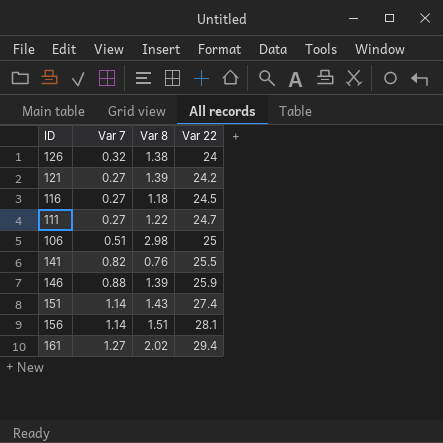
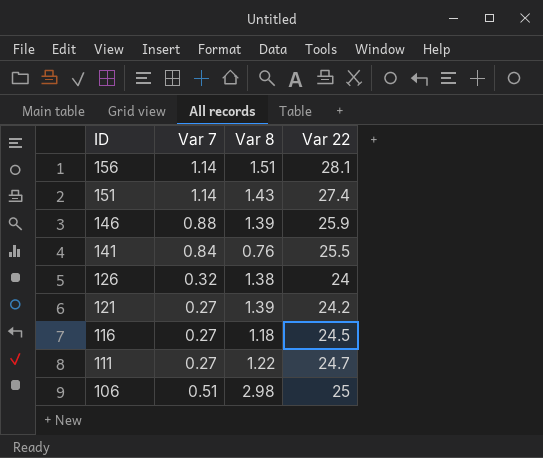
row order: Var 22 ascending -> ID descending
row 161: 1.27 | 2.02 | 29.4 -> none
141 | Var 7: 0.82 -> 0.84

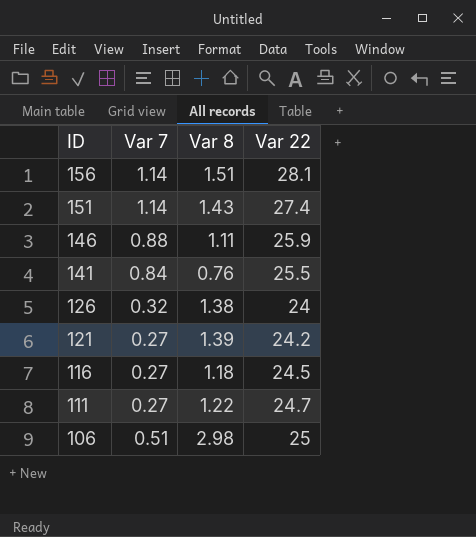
146 | Var 8: 1.39 -> 1.11

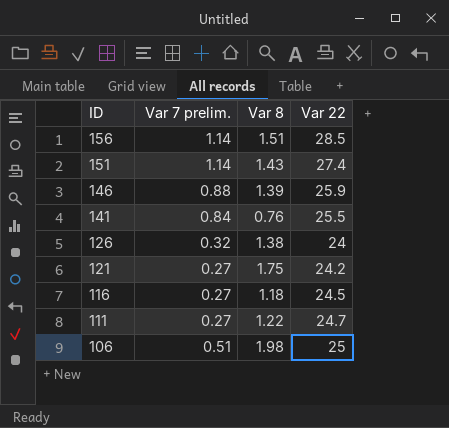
column name: Var 7 -> Var 7 prelim.
156 | Var 22: 28.1 -> 28.5
146 | Var 8: 1.11 -> 1.39
121 | Var 8: 1.39 -> 1.75
106 | Var 8: 2.98 -> 1.98

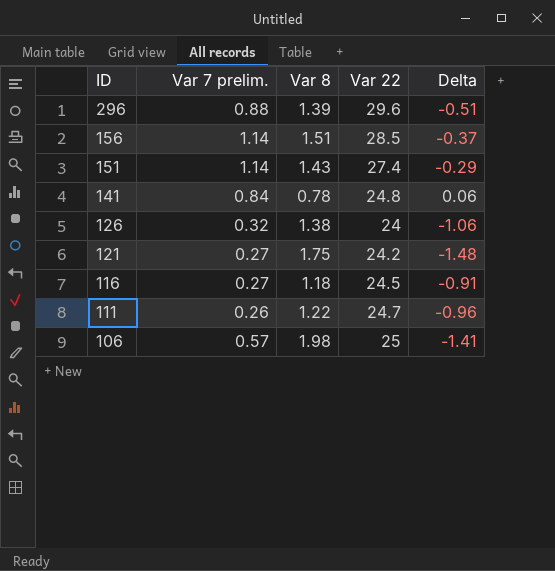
column Delta | formula: none -> [Var 7 prelim.] - [Var 8]
row 146: 0.88 | 1.39 | 25.9 -> none
row 296: none -> 0.88 | 1.39 | 29.6 | -0.51
141 | Var 8: 0.76 -> 0.78
141 | Var 22: 25.5 -> 24.8
111 | Var 7 prelim.: 0.27 -> 0.26
106 | Var 7 prelim.: 0.51 -> 0.57

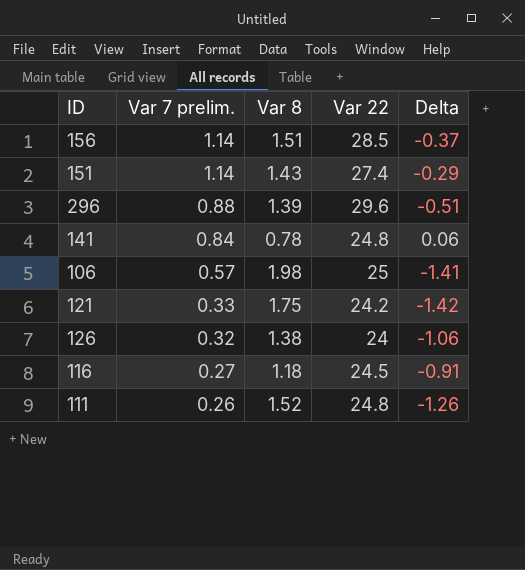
row order: ID descending -> Var 7 prelim. descending
121 | Var 7 prelim.: 0.27 -> 0.33
121 | Delta: -1.48 -> -1.42
111 | Var 8: 1.22 -> 1.52
111 | Var 22: 24.7 -> 24.8
111 | Delta: -0.96 -> -1.26

